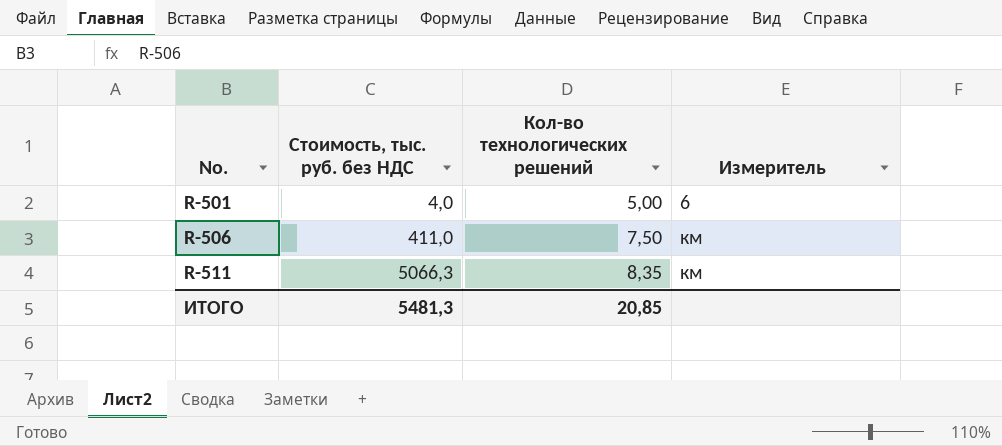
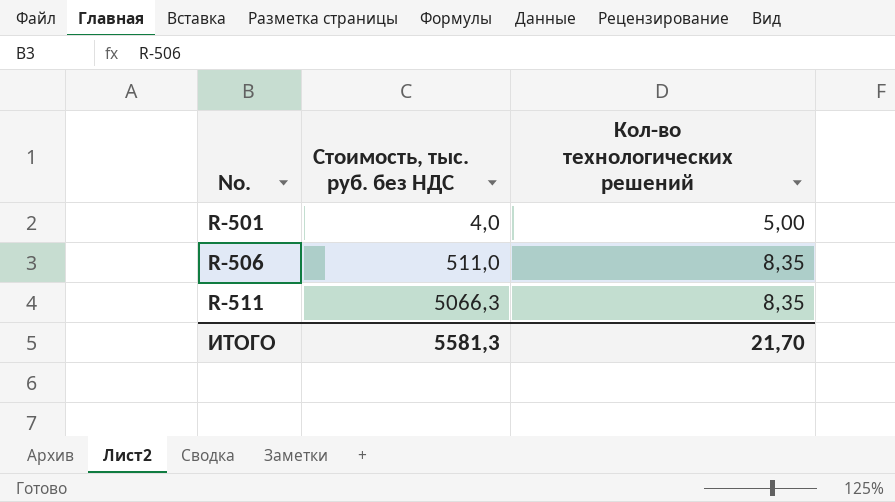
column Измеритель | position: 4 -> none
R-506 | Стоимость, тыс. руб. без НДС: 411,0 -> 511,0
R-506 | Кол-во технологических решений: 7,50 -> 8,35
ИТОГО | Стоимость, тыс. руб. без НДС: 5481,3 -> 5581,3
ИТОГО | Кол-во технологических решений: 20,85 -> 21,70

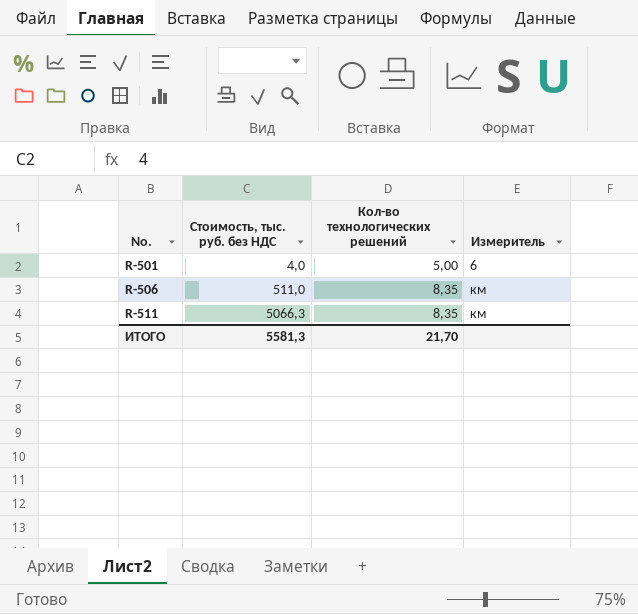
column Измеритель | position: none -> 4

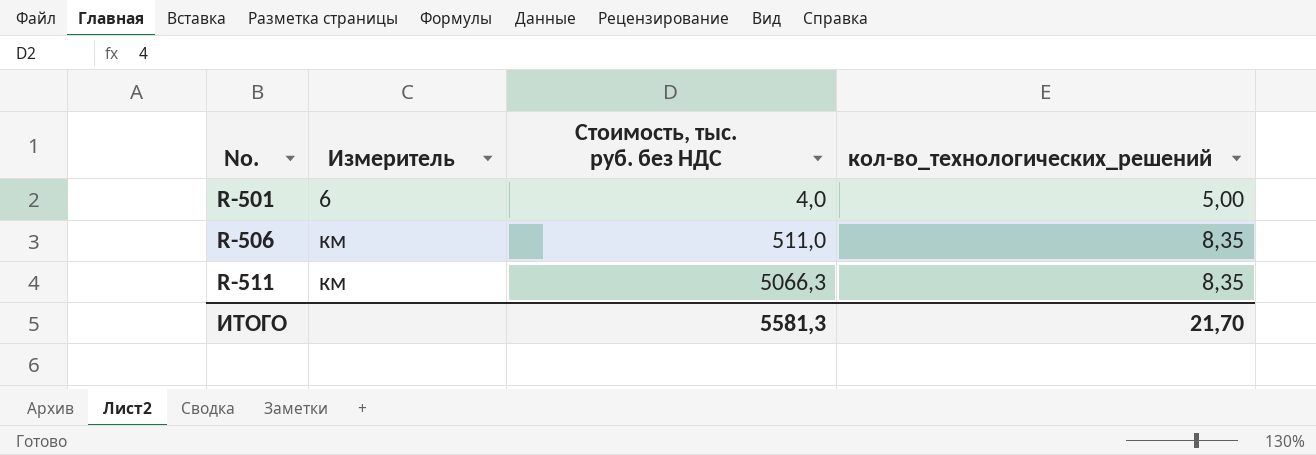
column Измеритель | position: 4 -> 2
column name: Кол-во технологических решений -> кол-во_технологических_решений

